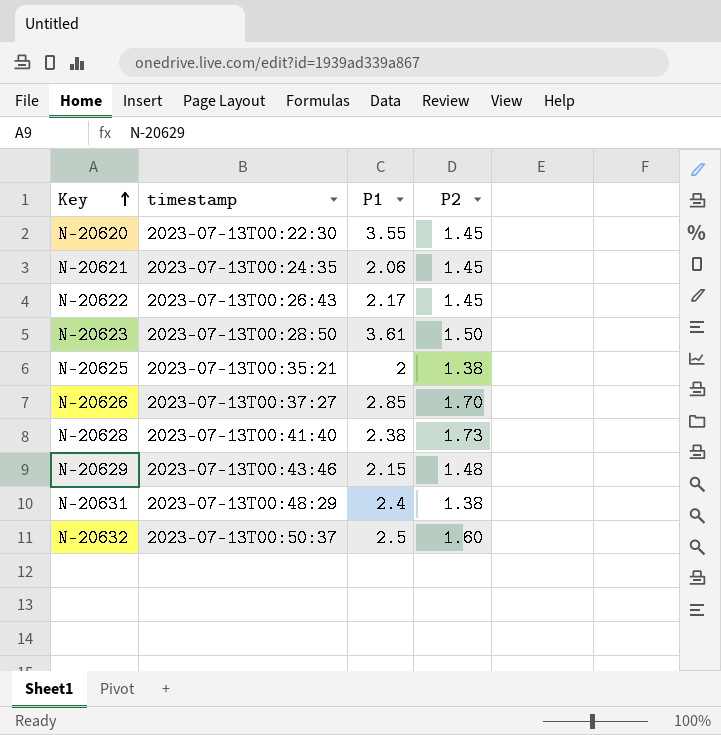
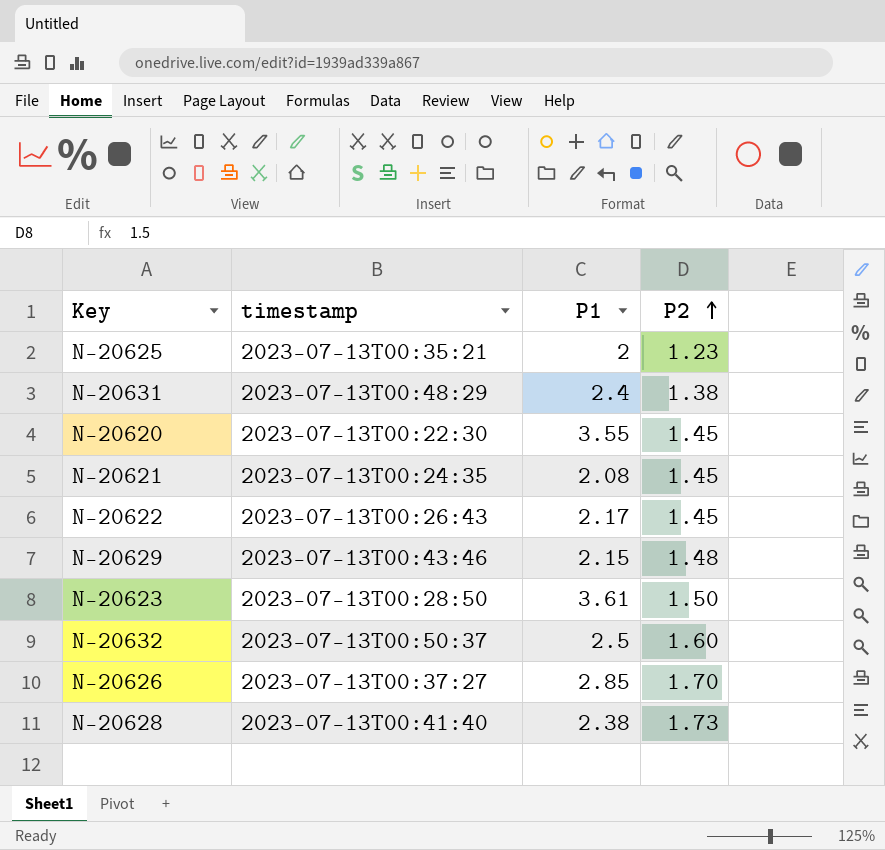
row order: Key ascending -> P2 ascending
N-20625 | P2: 1.38 -> 1.23
N-20621 | P1: 2.06 -> 2.08

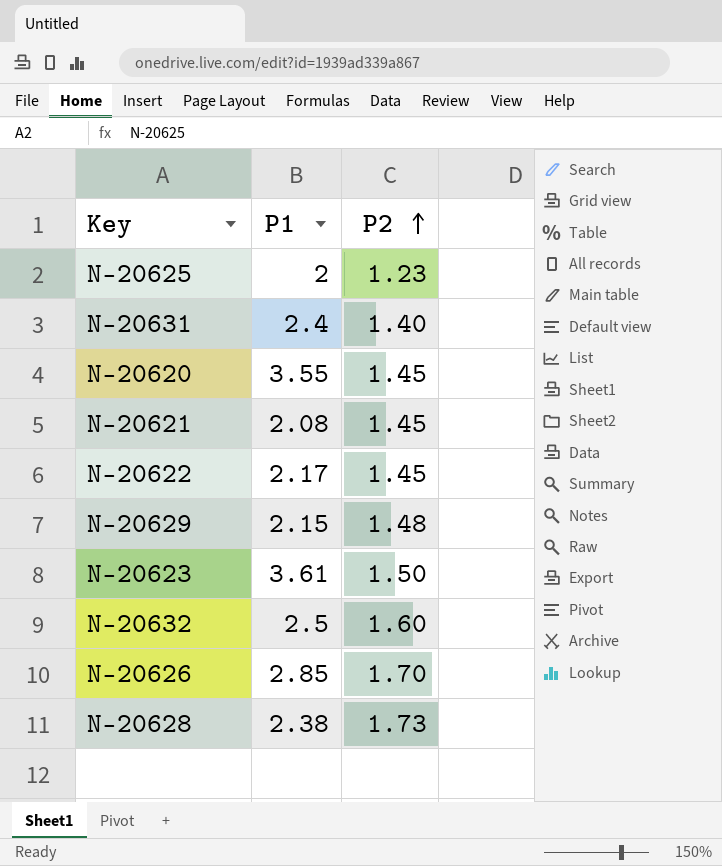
column timestamp | position: 2 -> none
N-20631 | P2: 1.38 -> 1.40

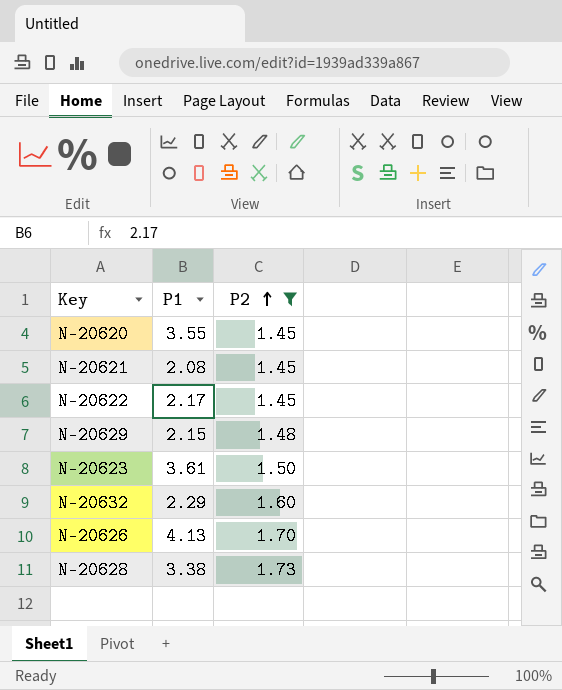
filter: none -> P2 >= 1.45
N-20632 | P1: 2.5 -> 2.29
N-20626 | P1: 2.85 -> 4.13
N-20628 | P1: 2.38 -> 3.38

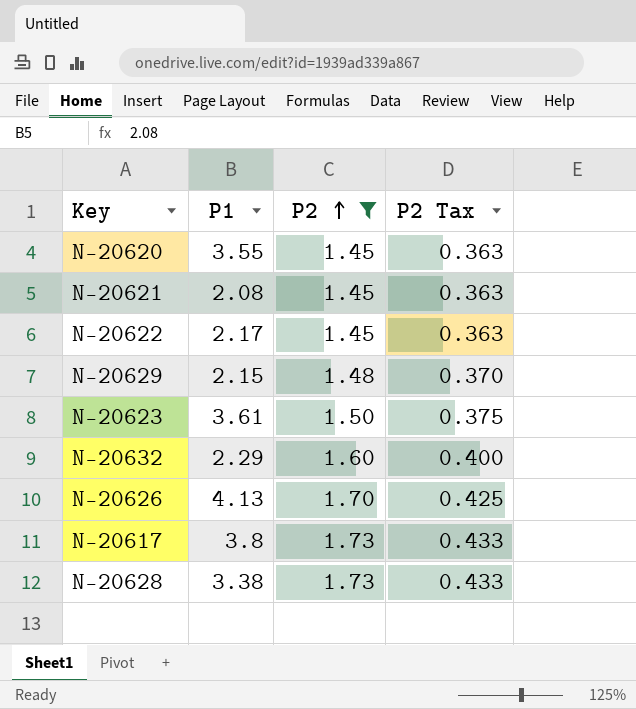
column P2 Tax | formula: none -> [P2] * 0.25
row N-20617: none -> 3.8 | 1.73 | 0.433

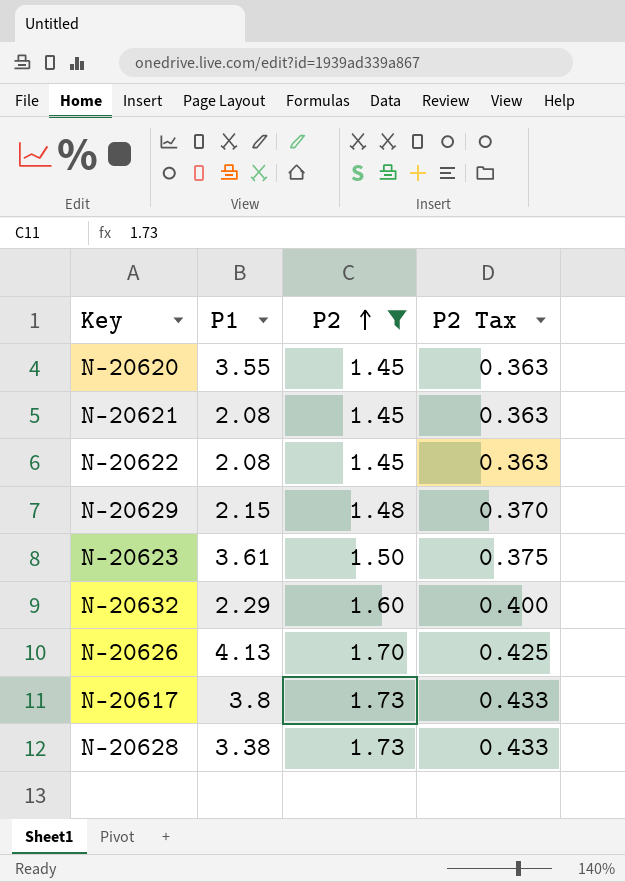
N-20622 | P1: 2.17 -> 2.08

